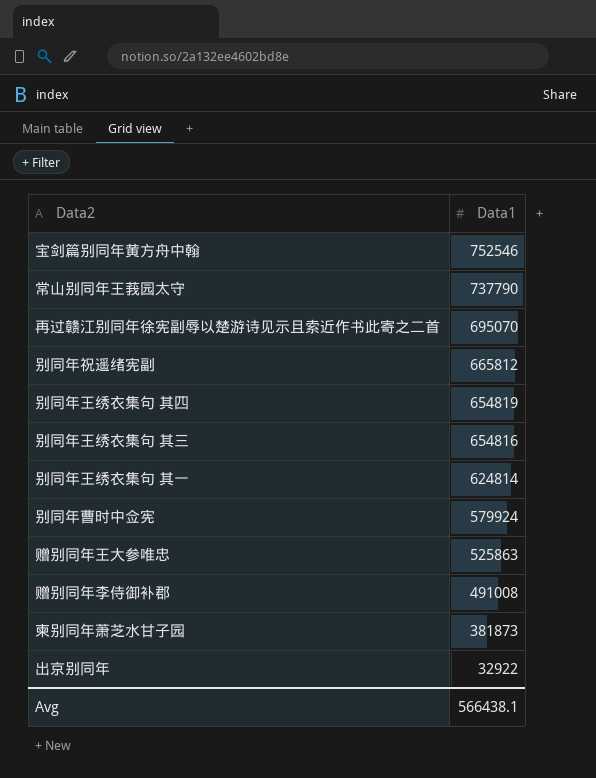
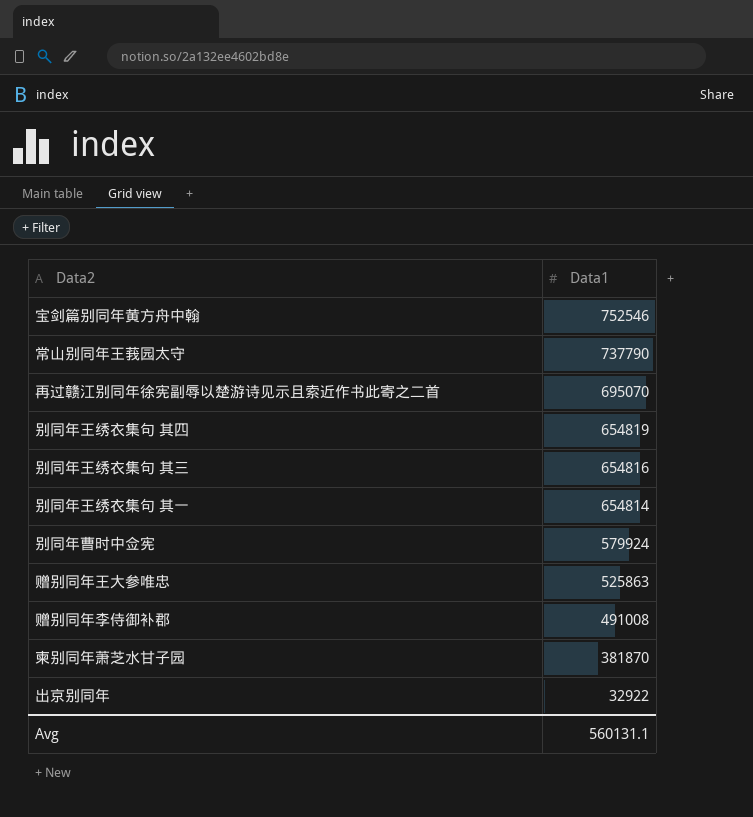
row 别同年祝遥绪宪副: 665812 -> none
别同年王绣衣集句 其一 | Data1: 624814 -> 654814
柬别同年萧芝水甘子园 | Data1: 381873 -> 381870
Avg | Data1: 566438.1 -> 560131.1

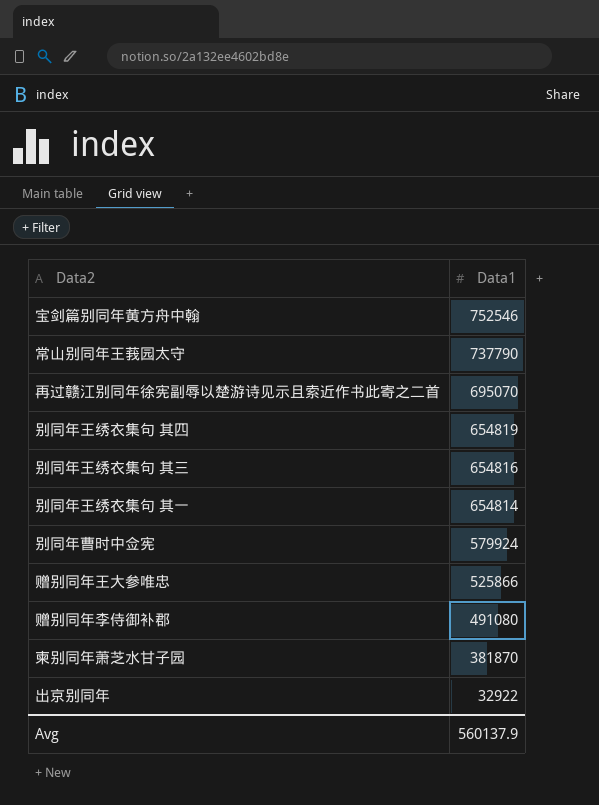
赠别同年王大参唯忠 | Data1: 525863 -> 525866
赠别同年李侍御补郡 | Data1: 491008 -> 491080
Avg | Data1: 560131.1 -> 560137.9

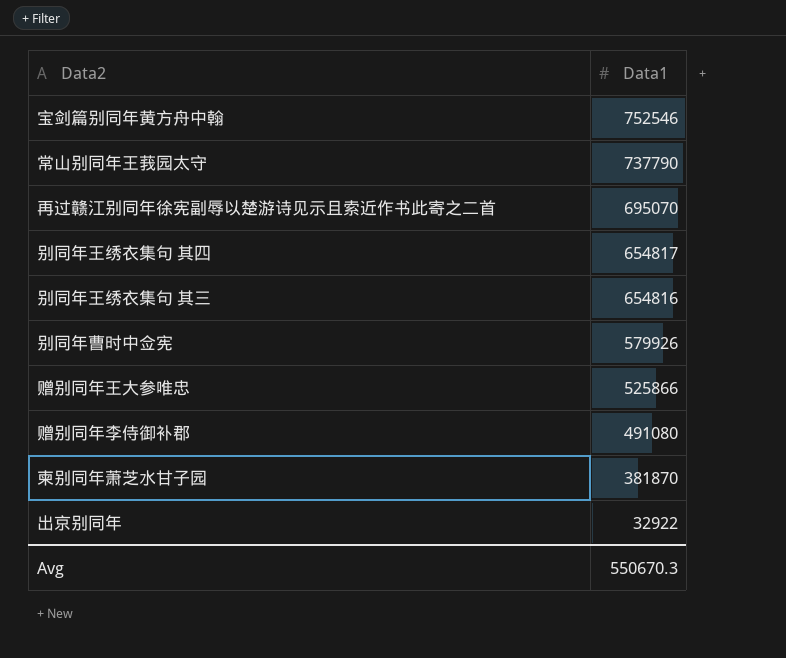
row 别同年王绣衣集句 其一: 654814 -> none
别同年王绣衣集句 其四 | Data1: 654819 -> 654817
别同年曹时中佥宪 | Data1: 579924 -> 579926
Avg | Data1: 560137.9 -> 550670.3

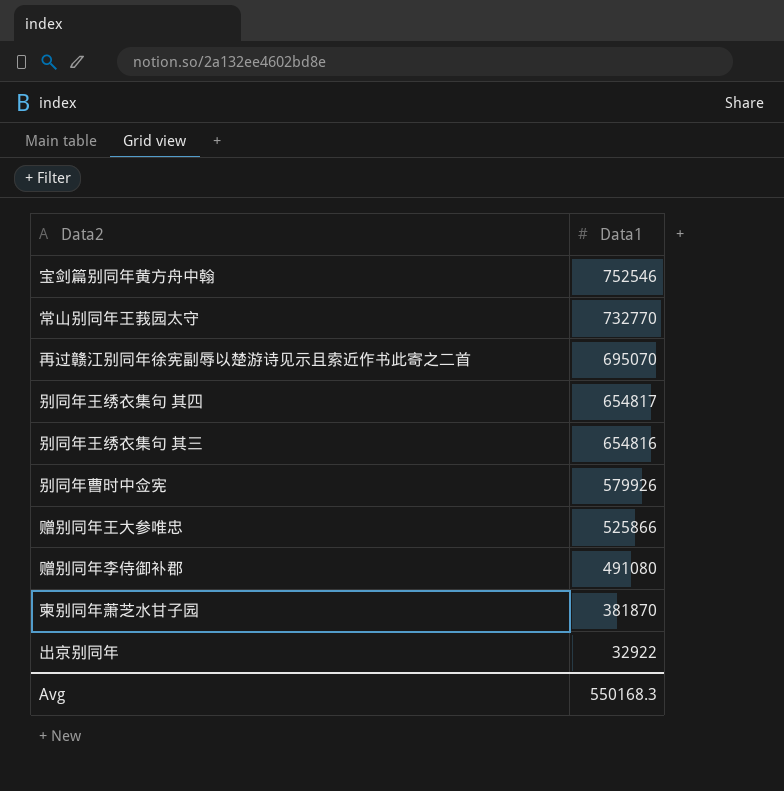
常山别同年王莪园太守 | Data1: 737790 -> 732770
Avg | Data1: 550670.3 -> 550168.3

